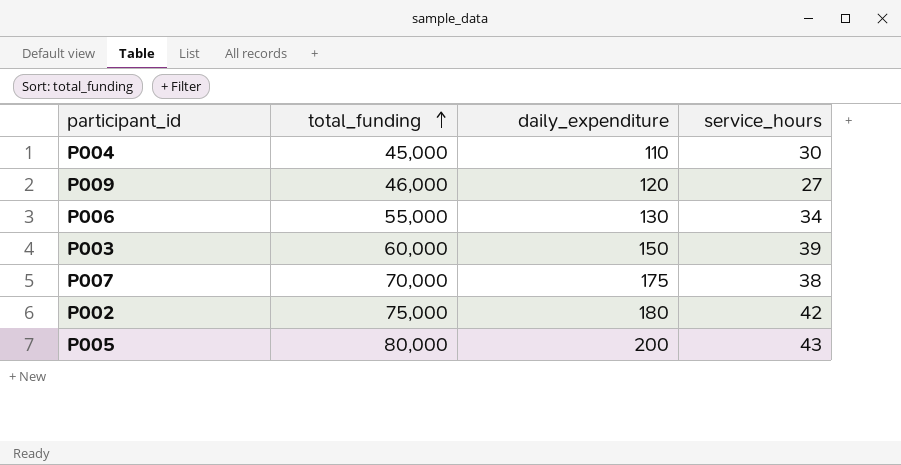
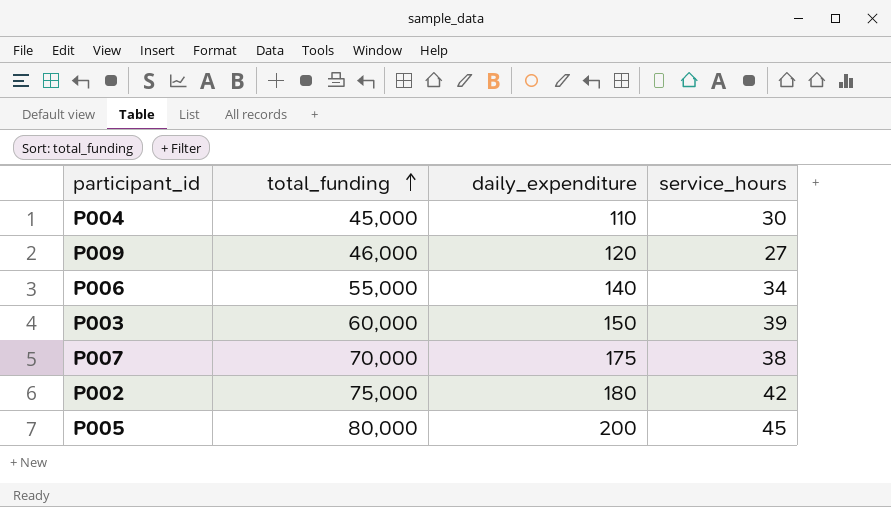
P006 | daily_expenditure: 130 -> 140
P005 | service_hours: 43 -> 45

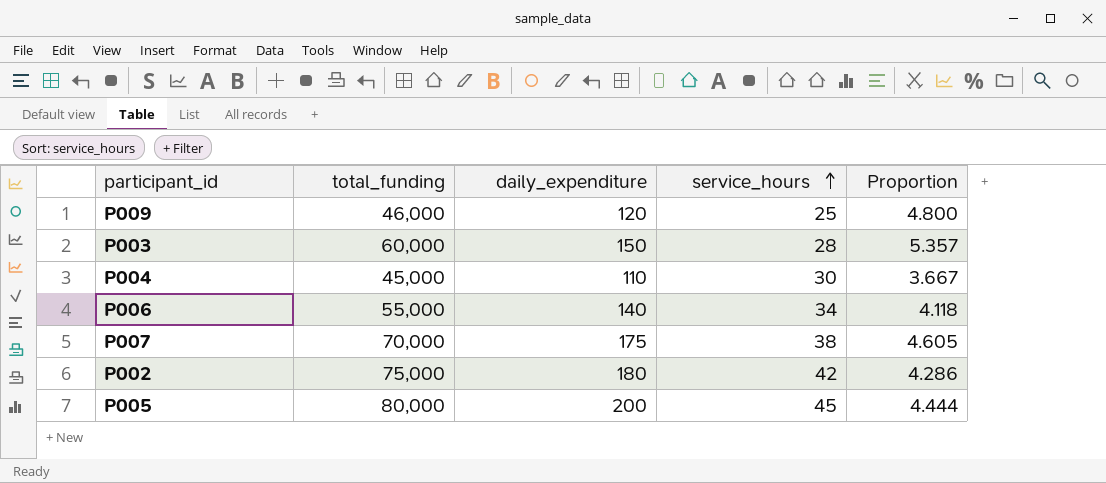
row order: total_funding ascending -> service_hours ascending
column Proportion | formula: none -> [daily_expenditure] / [service_hours]
P009 | service_hours: 27 -> 25
P003 | service_hours: 39 -> 28

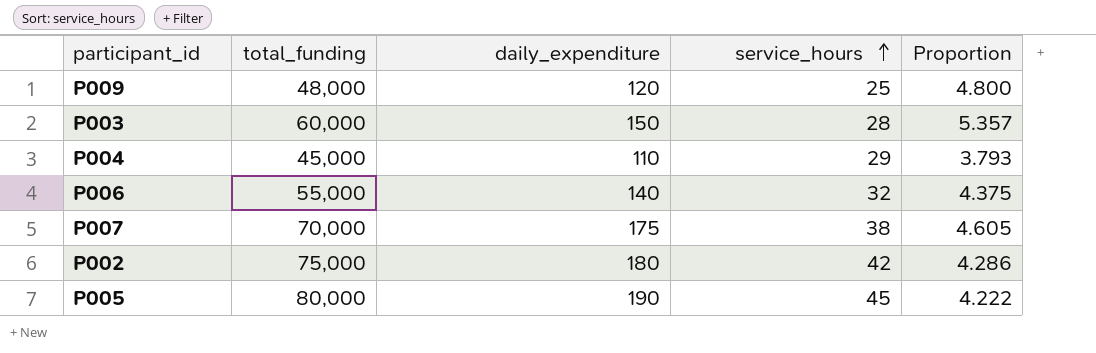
P009 | total_funding: 46,000 -> 48,000
P004 | service_hours: 30 -> 29
P004 | Proportion: 3.667 -> 3.793
P006 | service_hours: 34 -> 32
P006 | Proportion: 4.118 -> 4.375
P005 | daily_expenditure: 200 -> 190
P005 | Proportion: 4.444 -> 4.222

